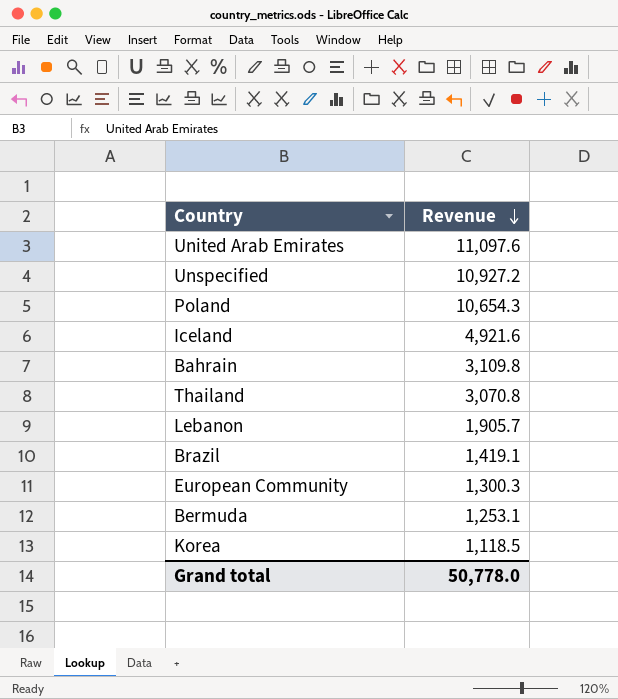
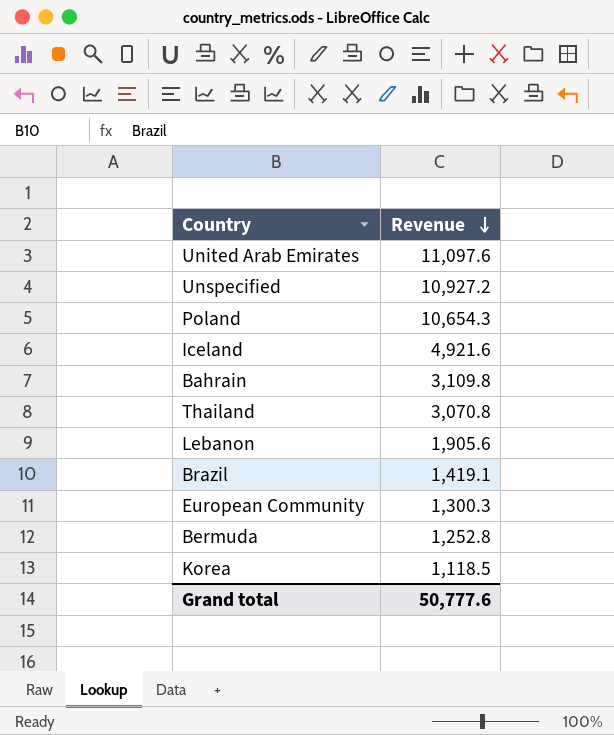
Lebanon | Revenue: 1,905.7 -> 1,905.6
Bermuda | Revenue: 1,253.1 -> 1,252.8
Grand total | Revenue: 50,778.0 -> 50,777.6

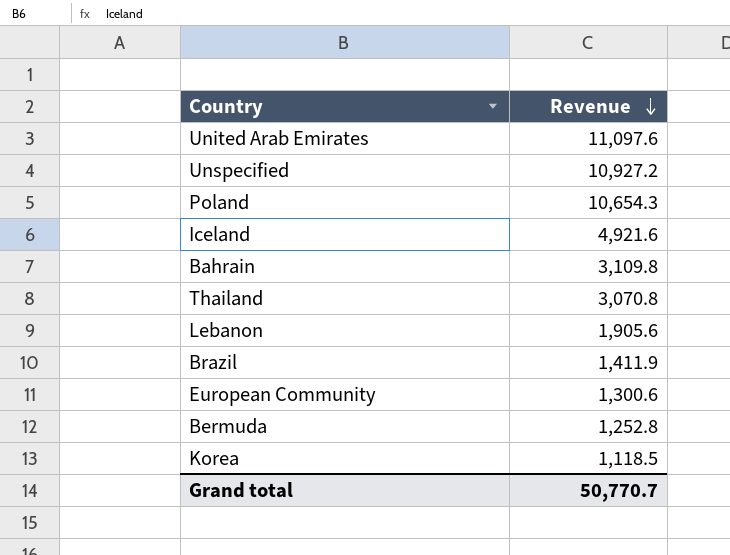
Brazil | Revenue: 1,419.1 -> 1,411.9
European Community | Revenue: 1,300.3 -> 1,300.6
Grand total | Revenue: 50,777.6 -> 50,770.7

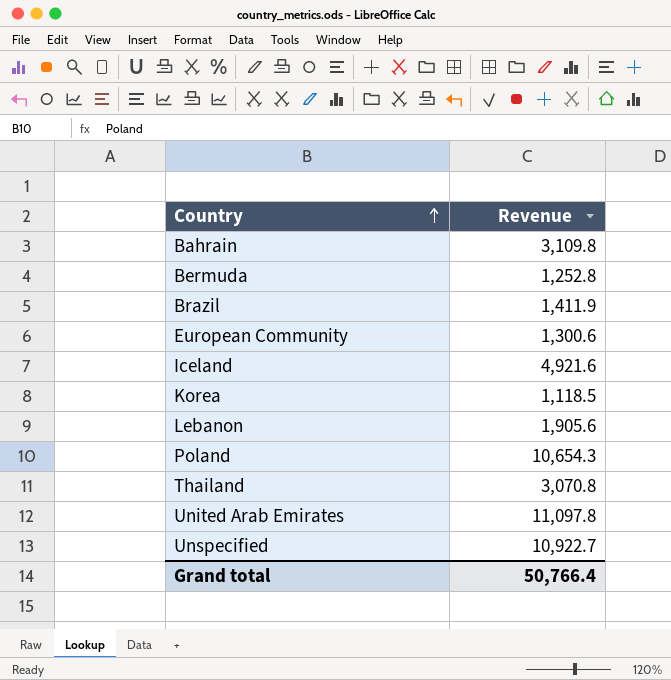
row order: Revenue descending -> Country ascending
United Arab Emirates | Revenue: 11,097.6 -> 11,097.8
Unspecified | Revenue: 10,927.2 -> 10,922.7
Grand total | Revenue: 50,770.7 -> 50,766.4

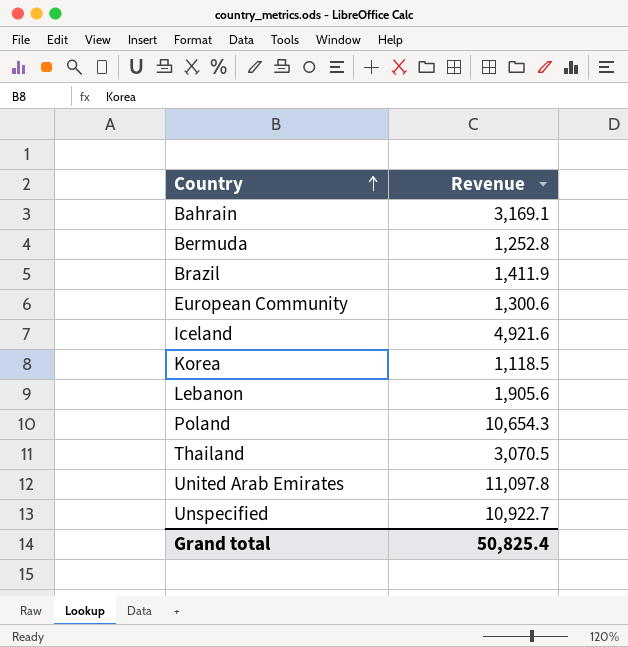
Bahrain | Revenue: 3,109.8 -> 3,169.1
Thailand | Revenue: 3,070.8 -> 3,070.5
Grand total | Revenue: 50,766.4 -> 50,825.4

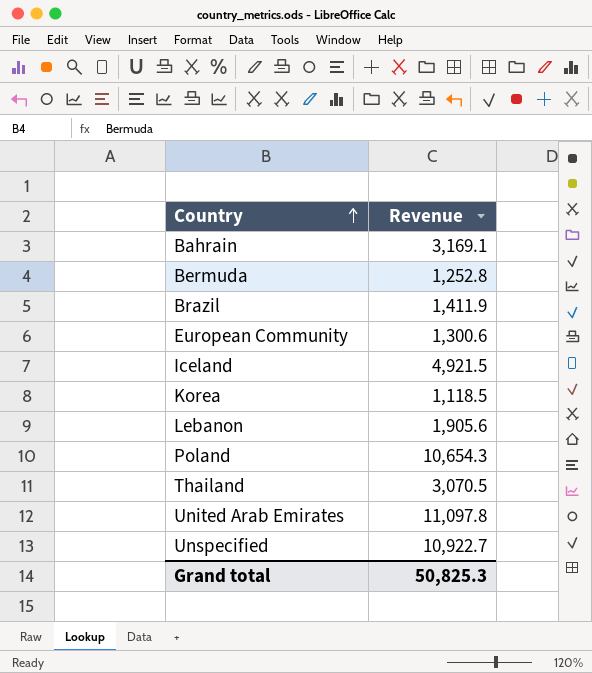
Iceland | Revenue: 4,921.6 -> 4,921.5
Grand total | Revenue: 50,825.4 -> 50,825.3

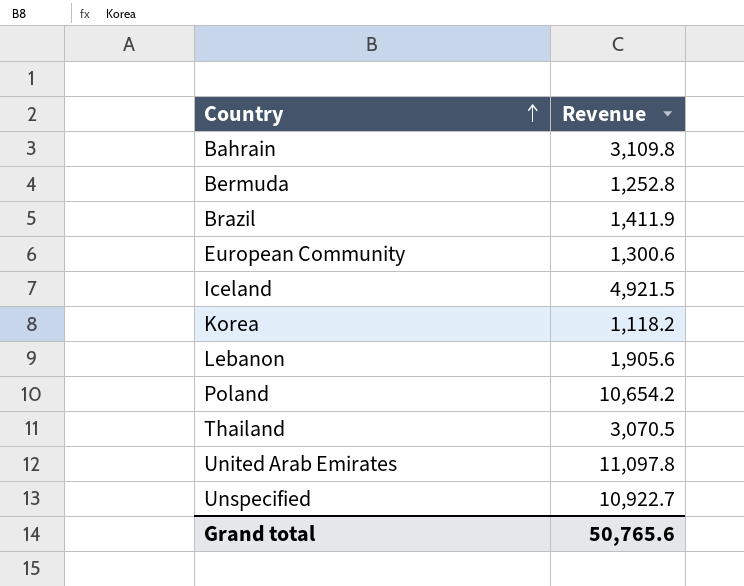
Bahrain | Revenue: 3,169.1 -> 3,109.8
Korea | Revenue: 1,118.5 -> 1,118.2
Poland | Revenue: 10,654.3 -> 10,654.2
Grand total | Revenue: 50,825.3 -> 50,765.6

